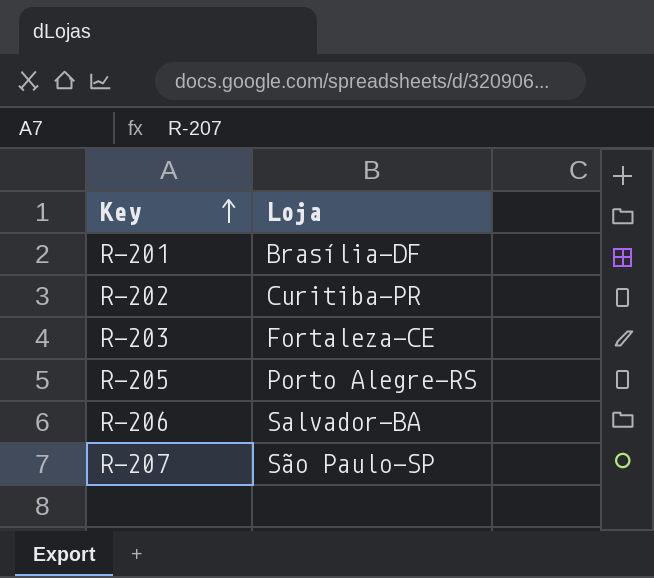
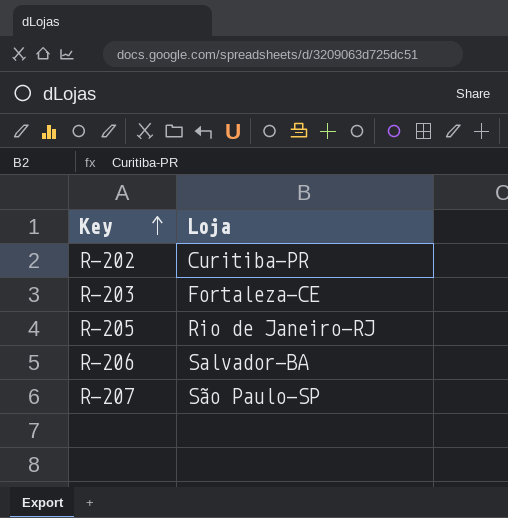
row R-201: Brasília-DF -> none
R-205 | Loja: Porto Alegre-RS -> Rio de Janeiro-RJ

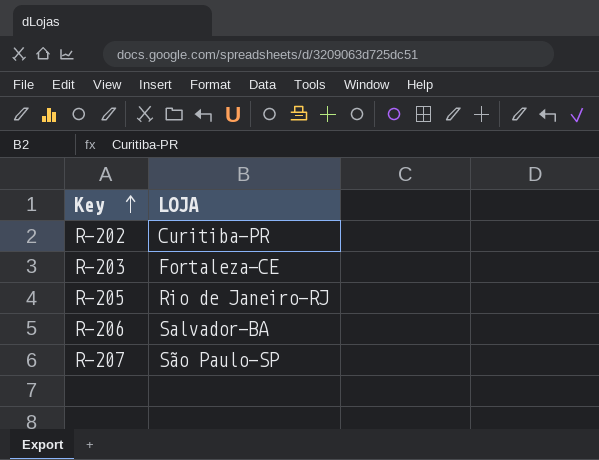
column name: Loja -> LOJA

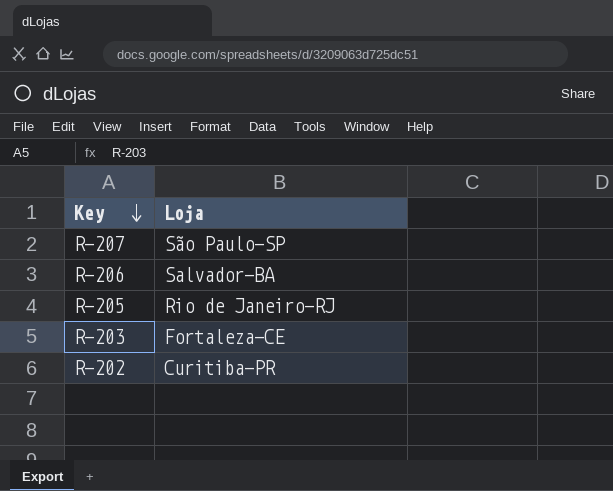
row order: Key ascending -> Key descending
column name: LOJA -> Loja

